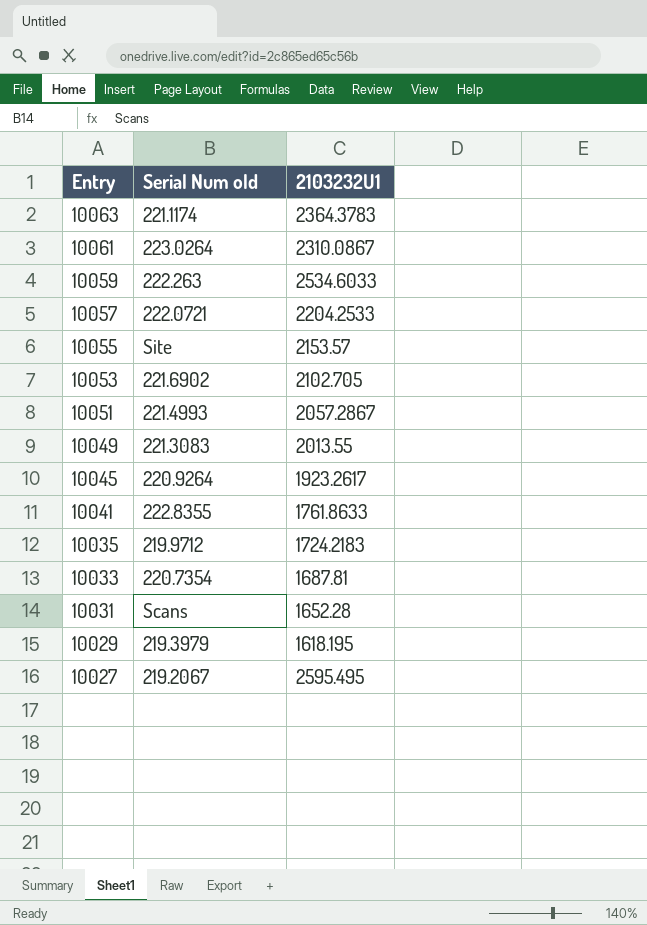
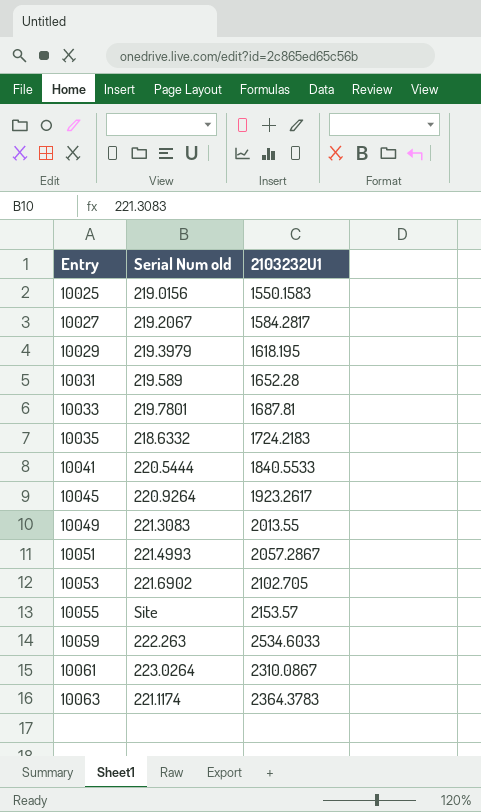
row order: Entry descending -> Entry ascending
row 10057: 222.0721 | 2204.2533 -> none
row 10025: none -> 219.0156 | 1550.1583
10027 | 2103232U1: 2595.495 -> 1584.2817
10031 | Serial Num old: Scans -> 219.589
10033 | Serial Num old: 220.7354 -> 219.7801
10035 | Serial Num old: 219.9712 -> 218.6332
10041 | Serial Num old: 222.8355 -> 220.5444
10041 | 2103232U1: 1761.8633 -> 1840.5533

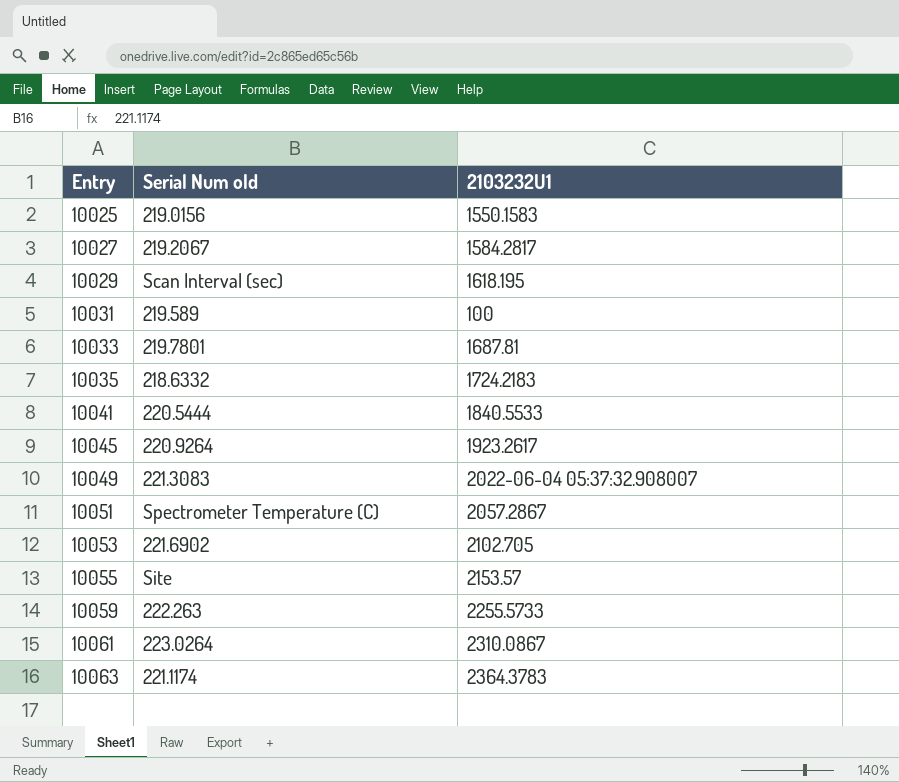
10029 | Serial Num old: 219.3979 -> Scan Interval (sec)
10031 | 2103232U1: 1652.28 -> 100
10049 | 2103232U1: 2013.55 -> 2022-06-04 05:37:32.908007
10051 | Serial Num old: 221.4993 -> Spectrometer Temperature (C)
10059 | 2103232U1: 2534.6033 -> 2255.5733

